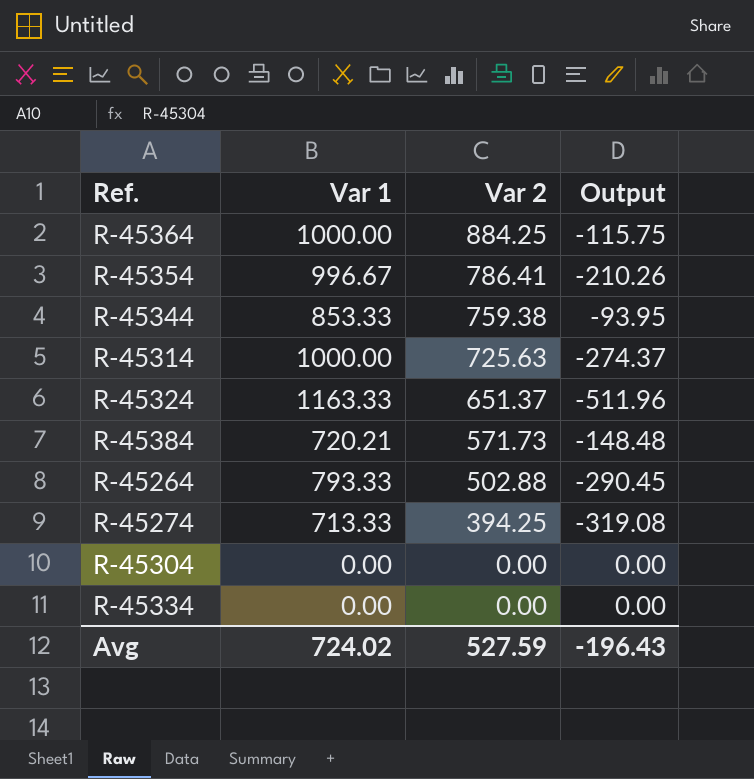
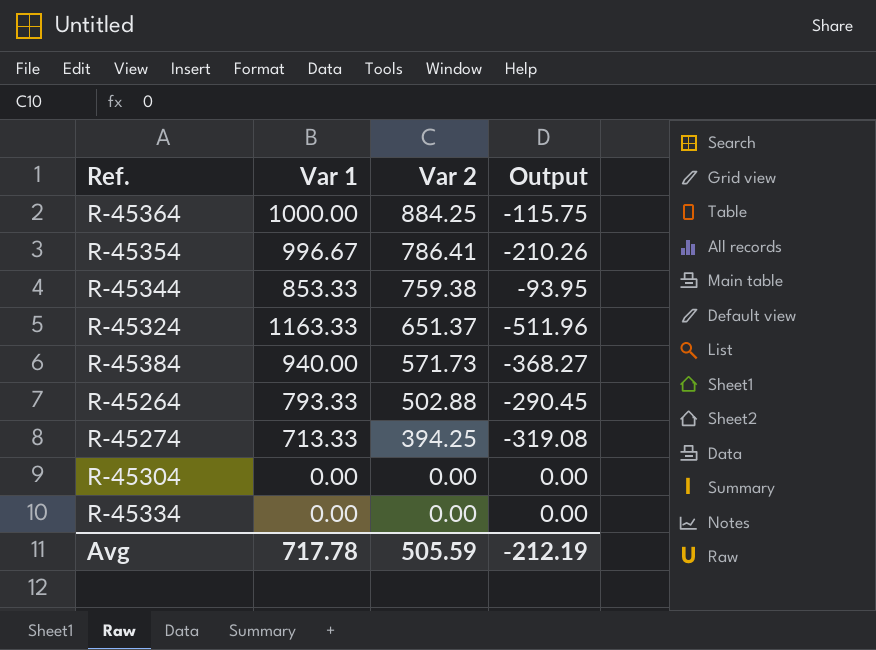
row R-45314: 1000.00 | 725.63 | -274.37 -> none
R-45384 | Var 1: 720.21 -> 940.00
R-45384 | Output: -148.48 -> -368.27
Avg | Var 1: 724.02 -> 717.78
Avg | Var 2: 527.59 -> 505.59
Avg | Output: -196.43 -> -212.19

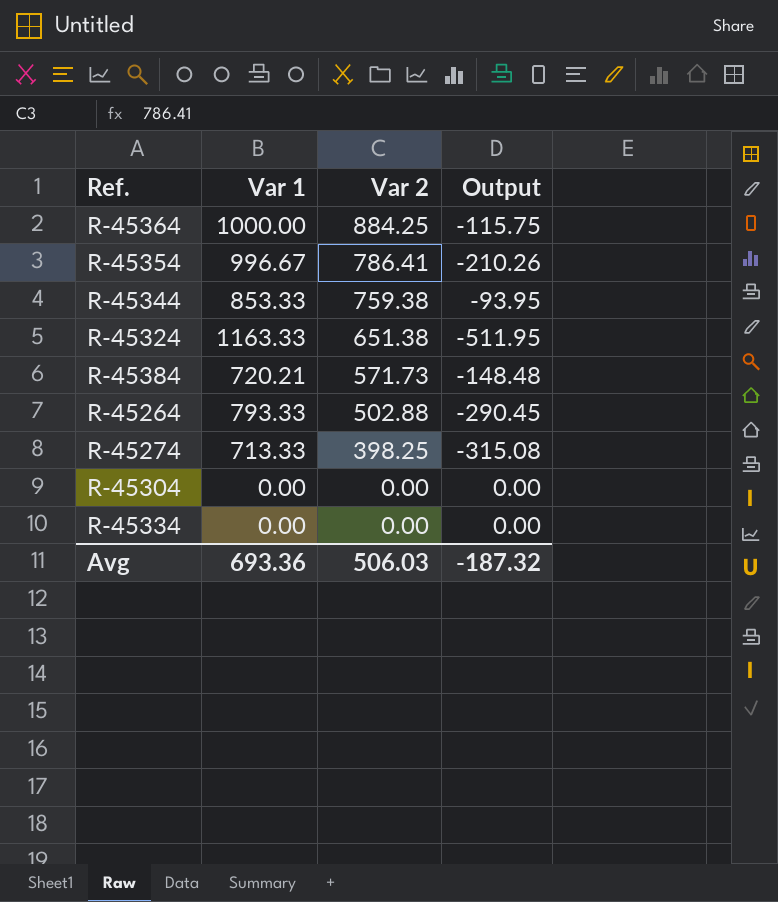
R-45324 | Var 2: 651.37 -> 651.38
R-45324 | Output: -511.96 -> -511.95
R-45384 | Var 1: 940.00 -> 720.21
R-45384 | Output: -368.27 -> -148.48
R-45274 | Var 2: 394.25 -> 398.25
R-45274 | Output: -319.08 -> -315.08
Avg | Var 1: 717.78 -> 693.36
Avg | Var 2: 505.59 -> 506.03
Avg | Output: -212.19 -> -187.32

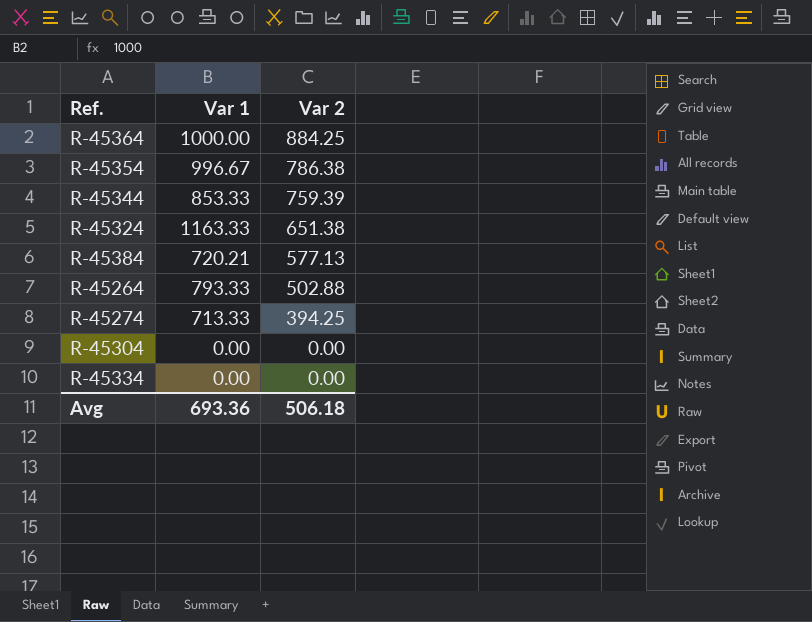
column Output | formula: [Var 2] - [Var 1] -> none
R-45354 | Var 2: 786.41 -> 786.38
R-45344 | Var 2: 759.38 -> 759.39
R-45384 | Var 2: 571.73 -> 577.13
R-45274 | Var 2: 398.25 -> 394.25
Avg | Var 2: 506.03 -> 506.18

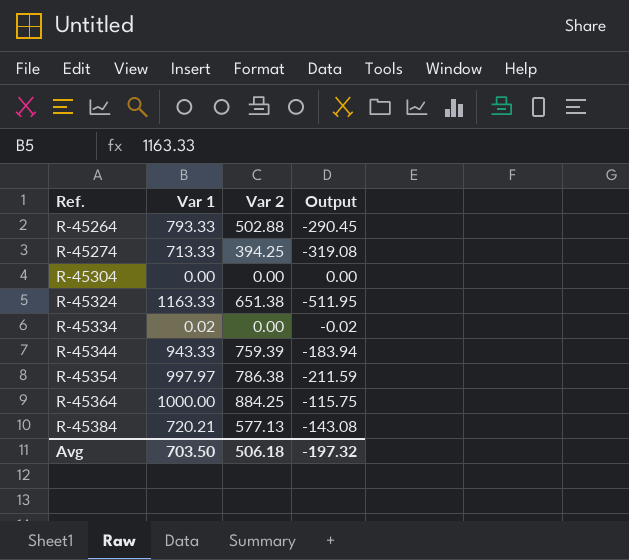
row order: Var 2 descending -> Ref. ascending
column Output | formula: none -> [Var 2] - [Var 1]
R-45334 | Var 1: 0.00 -> 0.02
R-45344 | Var 1: 853.33 -> 943.33
R-45354 | Var 1: 996.67 -> 997.97
Avg | Var 1: 693.36 -> 703.50

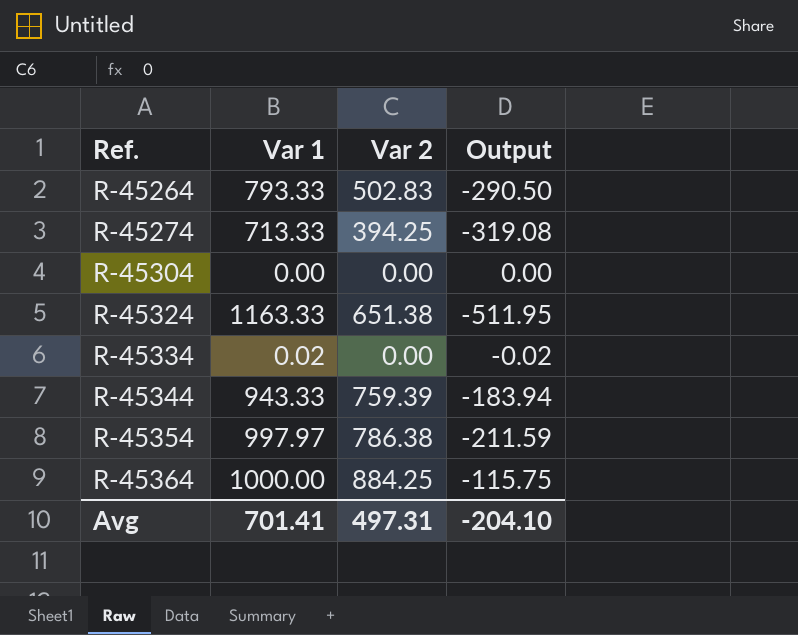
row R-45384: 720.21 | 577.13 | -143.08 -> none
R-45264 | Var 2: 502.88 -> 502.83
R-45264 | Output: -290.45 -> -290.50
Avg | Var 1: 703.50 -> 701.41
Avg | Var 2: 506.18 -> 497.31
Avg | Output: -197.32 -> -204.10

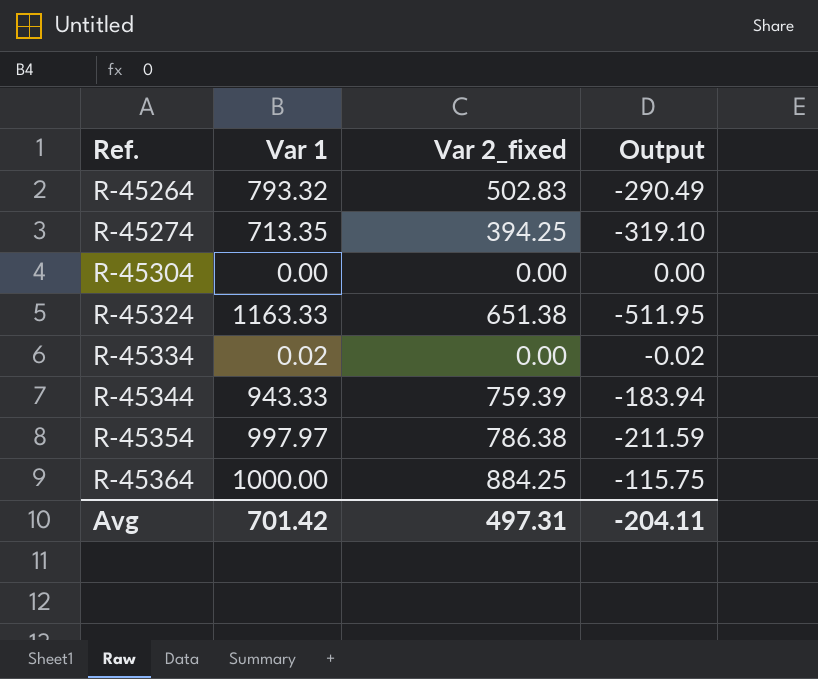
column name: Var 2 -> Var 2_fixed
R-45264 | Var 1: 793.33 -> 793.32
R-45264 | Output: -290.50 -> -290.49
R-45274 | Var 1: 713.33 -> 713.35
R-45274 | Output: -319.08 -> -319.10
Avg | Var 1: 701.41 -> 701.42
Avg | Output: -204.10 -> -204.11

